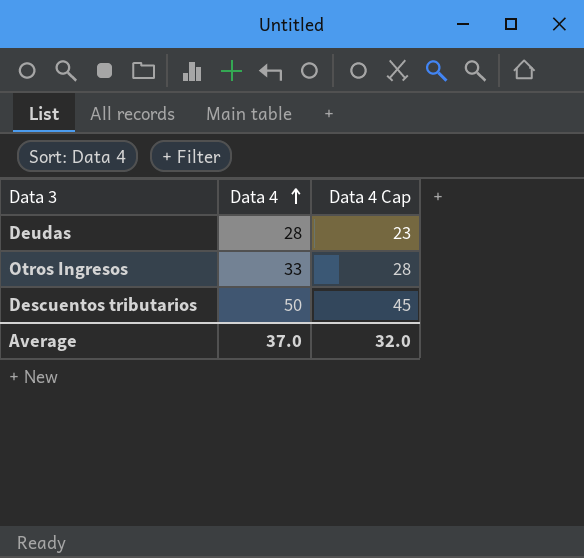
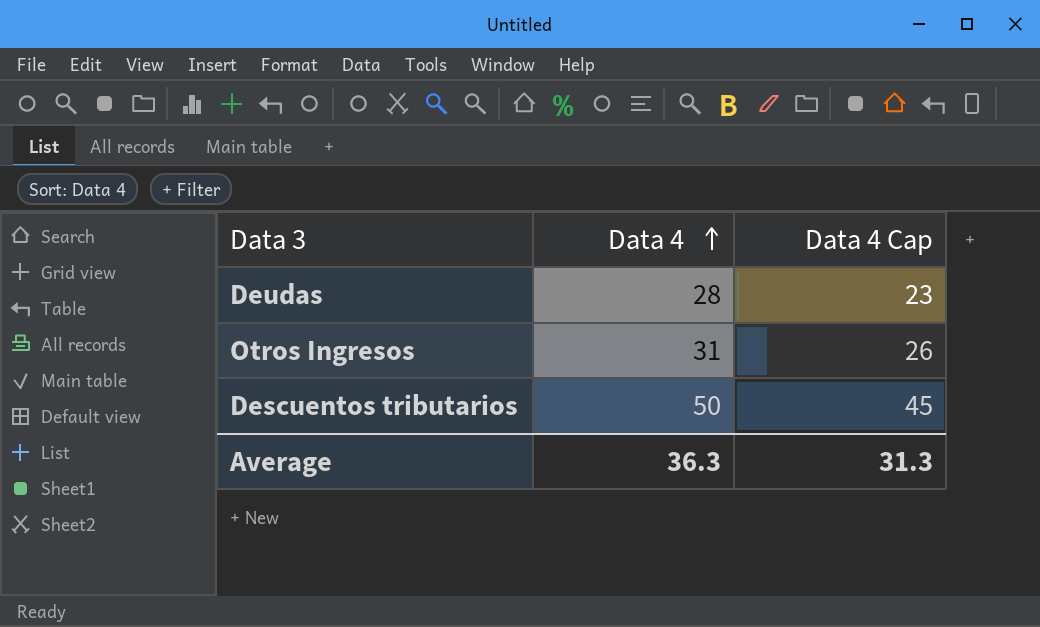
Otros Ingresos | Data 4: 33 -> 31
Otros Ingresos | Data 4 Cap: 28 -> 26
Average | Data 4: 37.0 -> 36.3
Average | Data 4 Cap: 32.0 -> 31.3

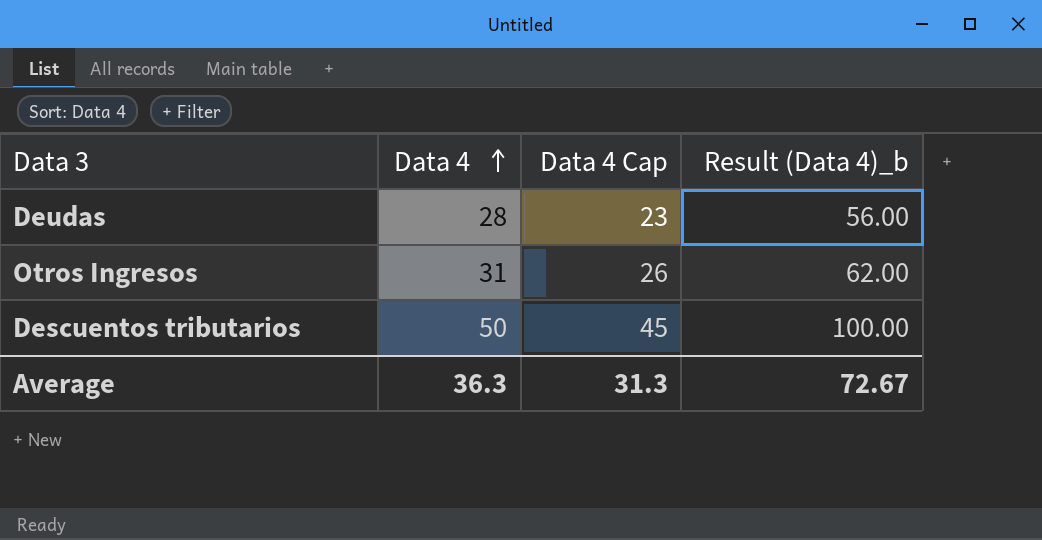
column Result (Data 4)_b | formula: none -> [Data 4] * 2

